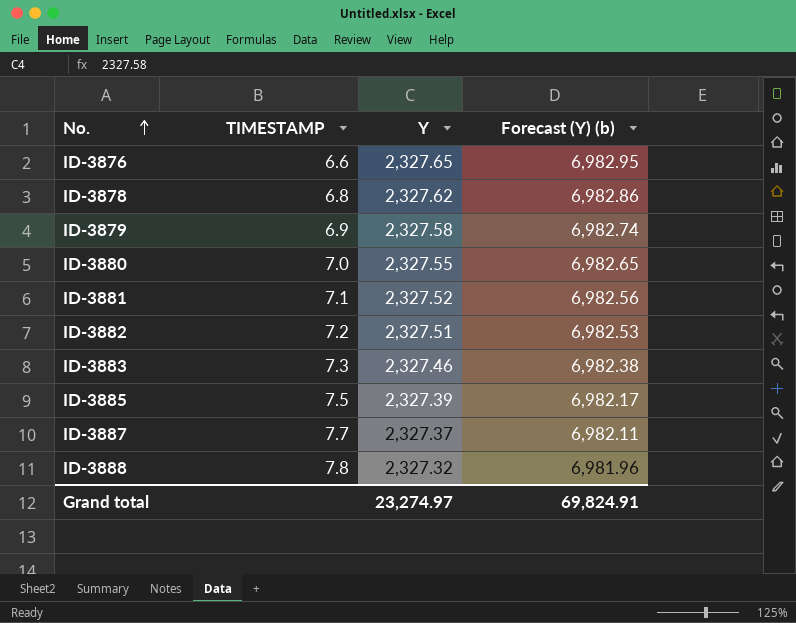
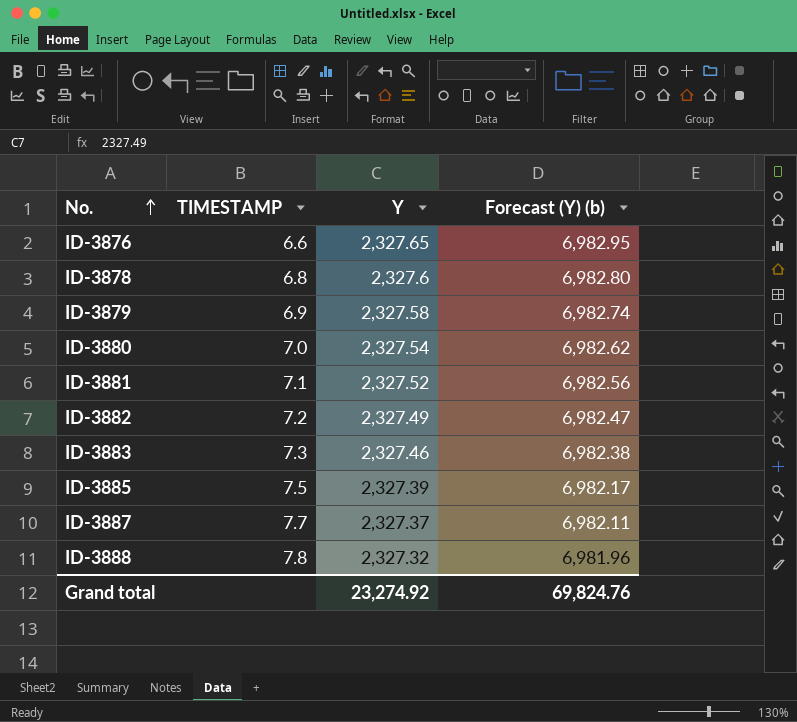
ID-3878 | Y: 2,327.62 -> 2,327.6
ID-3878 | Forecast (Y) (b): 6,982.86 -> 6,982.80
ID-3880 | Y: 2,327.55 -> 2,327.54
ID-3880 | Forecast (Y) (b): 6,982.65 -> 6,982.62
ID-3882 | Y: 2,327.51 -> 2,327.49
ID-3882 | Forecast (Y) (b): 6,982.53 -> 6,982.47
Grand total | Y: 23,274.97 -> 23,274.92
Grand total | Forecast (Y) (b): 69,824.91 -> 69,824.76

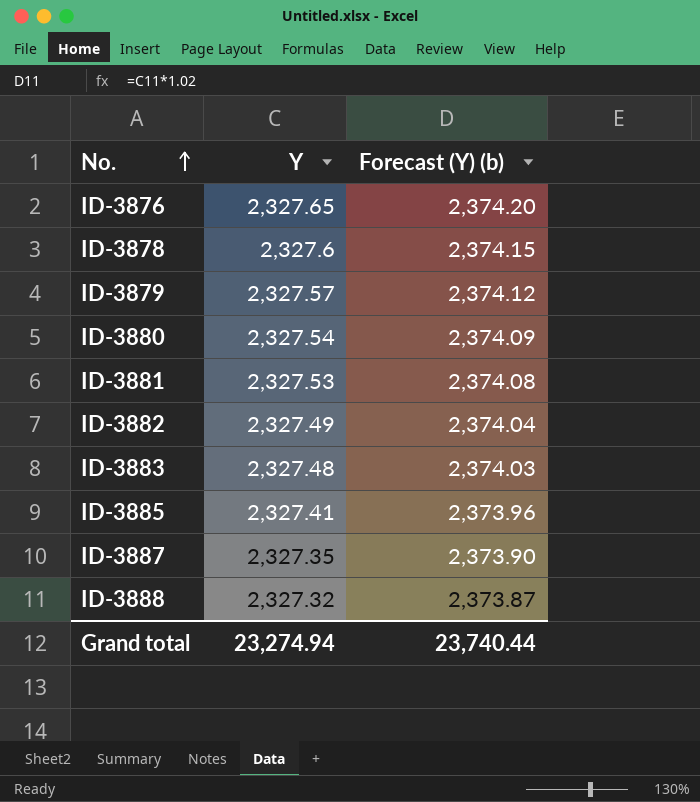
column TIMESTAMP | position: 2 -> none
column Forecast (Y) (b) | formula: [Y] * 3 -> [Y] * 1.02
ID-3879 | Y: 2,327.58 -> 2,327.57
ID-3881 | Y: 2,327.52 -> 2,327.53
ID-3883 | Y: 2,327.46 -> 2,327.48
ID-3885 | Y: 2,327.39 -> 2,327.41
ID-3887 | Y: 2,327.37 -> 2,327.35
Grand total | Y: 23,274.92 -> 23,274.94
Grand total | Forecast (Y) (b): 69,824.76 -> 23,740.44

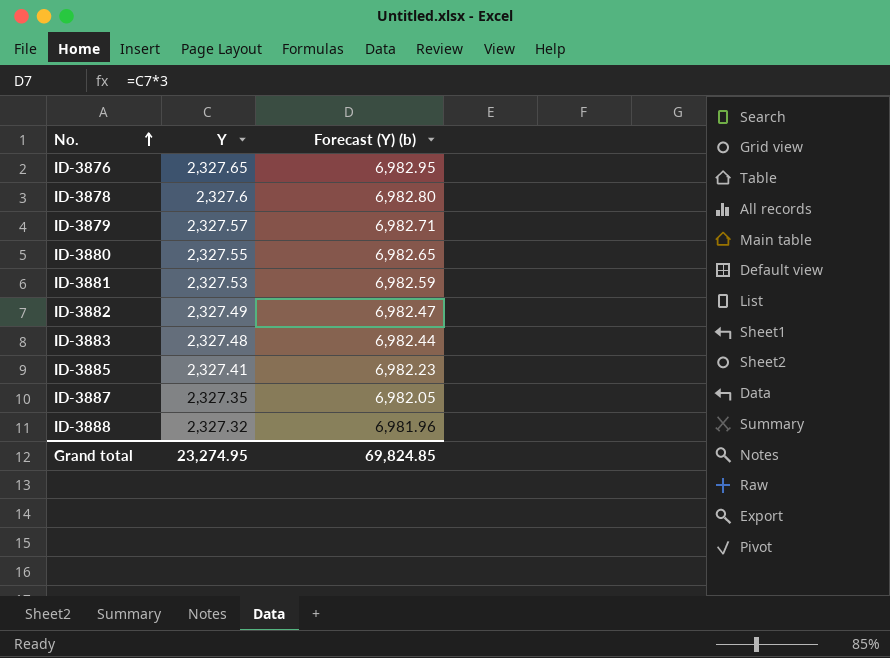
column Forecast (Y) (b) | formula: [Y] * 1.02 -> [Y] * 3
ID-3880 | Y: 2,327.54 -> 2,327.55
Grand total | Y: 23,274.94 -> 23,274.95
Grand total | Forecast (Y) (b): 23,740.44 -> 69,824.85

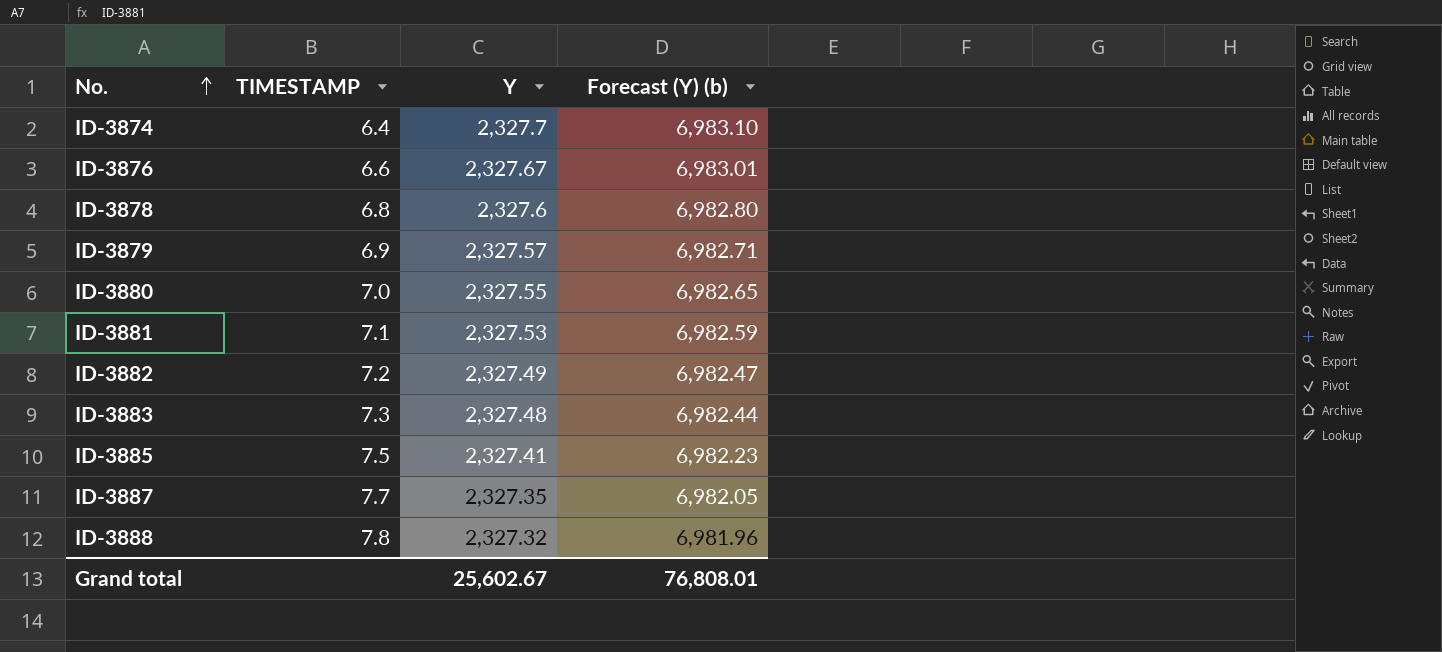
column TIMESTAMP | position: none -> 2
row ID-3874: none -> 6.4 | 2,327.7 | 6,983.10
ID-3876 | Y: 2,327.65 -> 2,327.67
ID-3876 | Forecast (Y) (b): 6,982.95 -> 6,983.01
Grand total | Y: 23,274.95 -> 25,602.67
Grand total | Forecast (Y) (b): 69,824.85 -> 76,808.01

